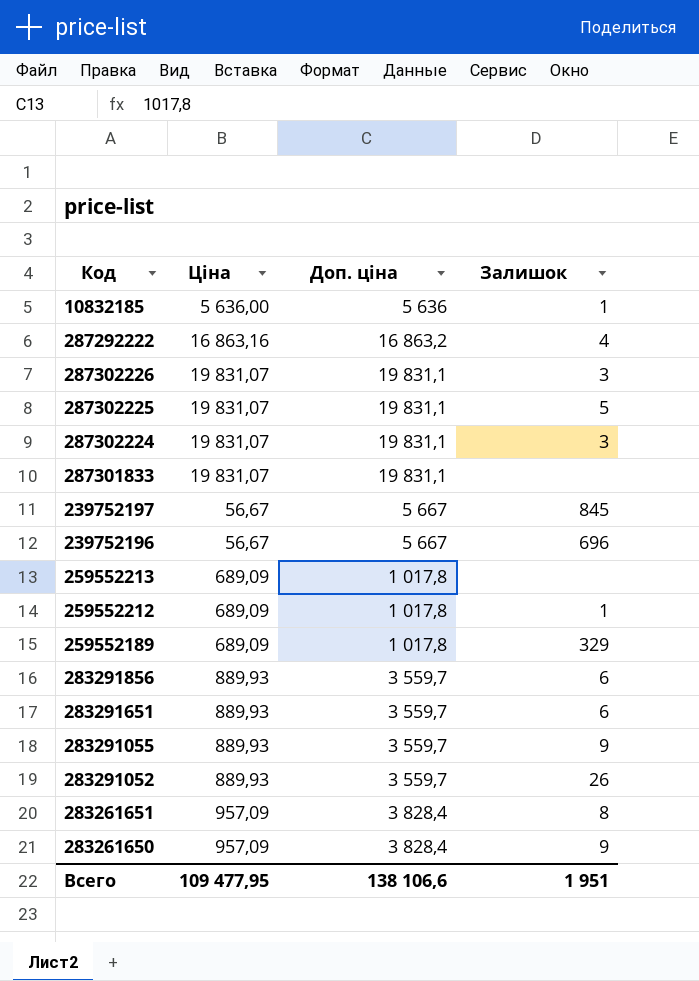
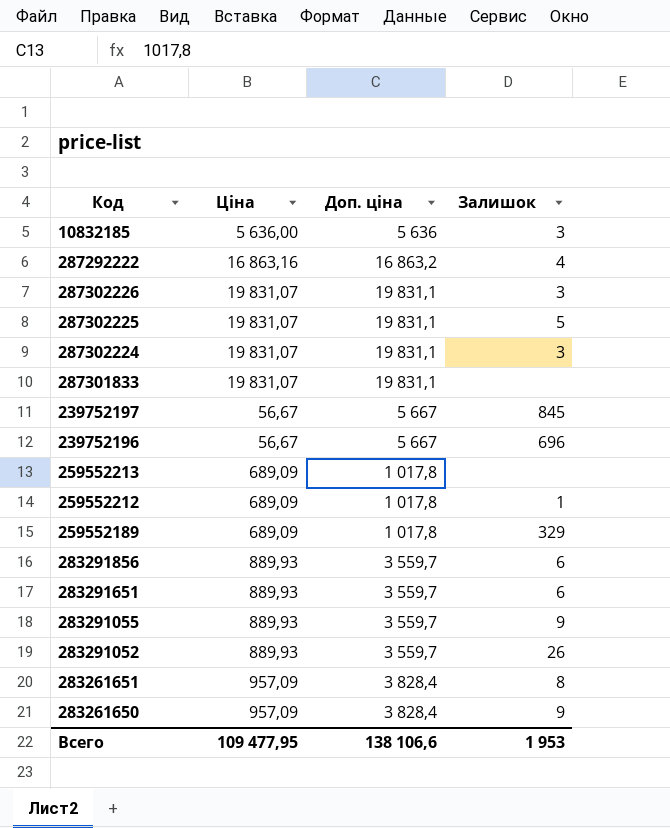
10832185 | Залишок: 1 -> 3
Всего | Залишок: 1 951 -> 1 953

